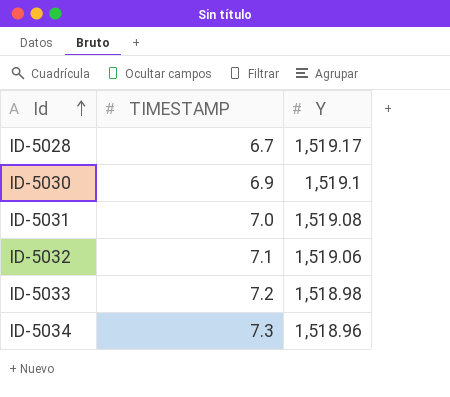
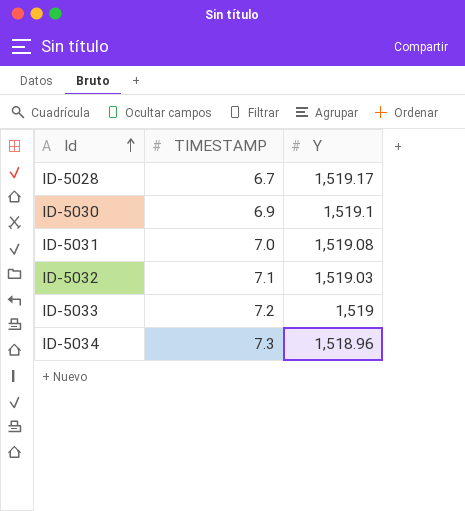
ID-5032 | Y: 1,519.06 -> 1,519.03
ID-5033 | Y: 1,518.98 -> 1,519

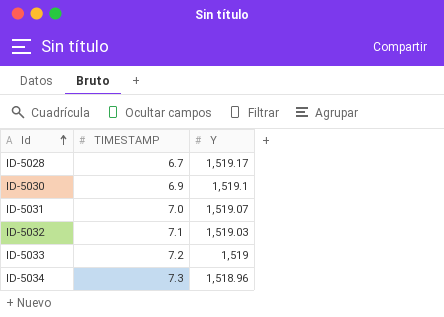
ID-5031 | Y: 1,519.08 -> 1,519.07

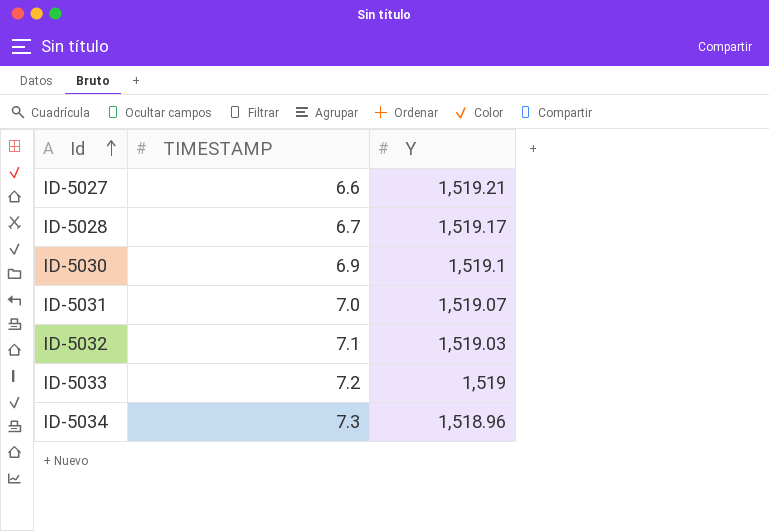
row ID-5027: none -> 6.6 | 1,519.21

